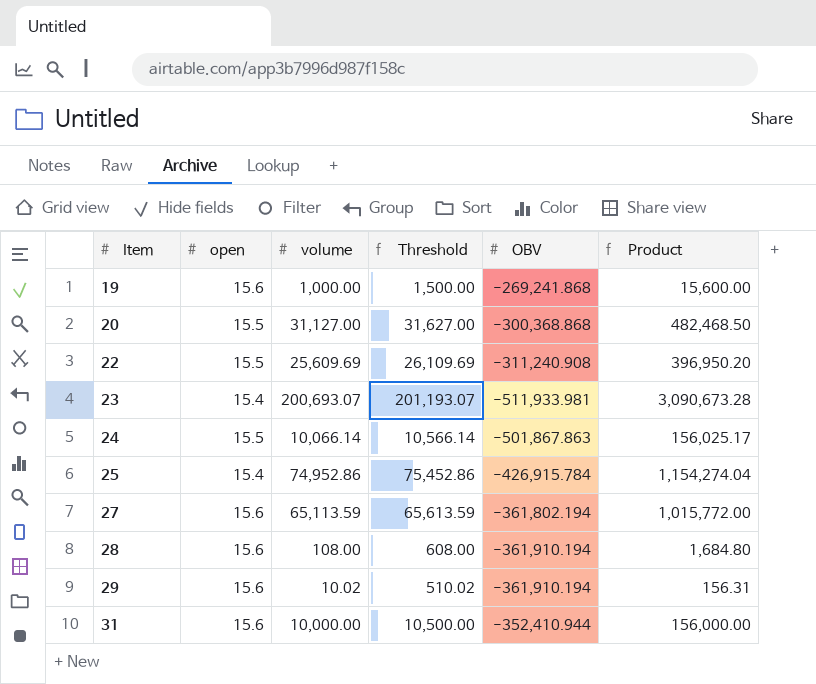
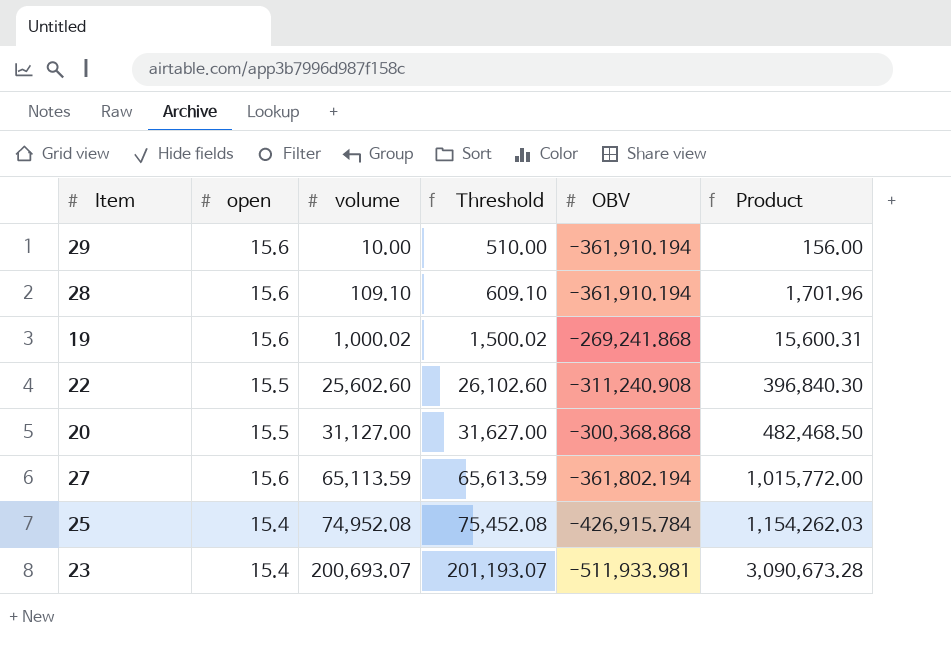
row order: Item ascending -> volume ascending
row 24: 15.5 | 10,066.14 | 10,566.14 | -501,867.863 | 156,025.17 -> none
row 31: 15.6 | 10,000.00 | 10,500.00 | -352,410.944 | 156,000.00 -> none
29 | volume: 10.02 -> 10.00
29 | Threshold: 510.02 -> 510.00
29 | Product: 156.31 -> 156.00
28 | volume: 108.00 -> 109.10
28 | Threshold: 608.00 -> 609.10
28 | Product: 1,684.80 -> 1,701.96
19 | volume: 1,000.00 -> 1,000.02
19 | Threshold: 1,500.00 -> 1,500.02
19 | Product: 15,600.00 -> 15,600.31
22 | volume: 25,609.69 -> 25,602.60
22 | Threshold: 26,109.69 -> 26,102.60
22 | Product: 396,950.20 -> 396,840.30
25 | volume: 74,952.86 -> 74,952.08
25 | Threshold: 75,452.86 -> 75,452.08
25 | Product: 1,154,274.04 -> 1,154,262.03

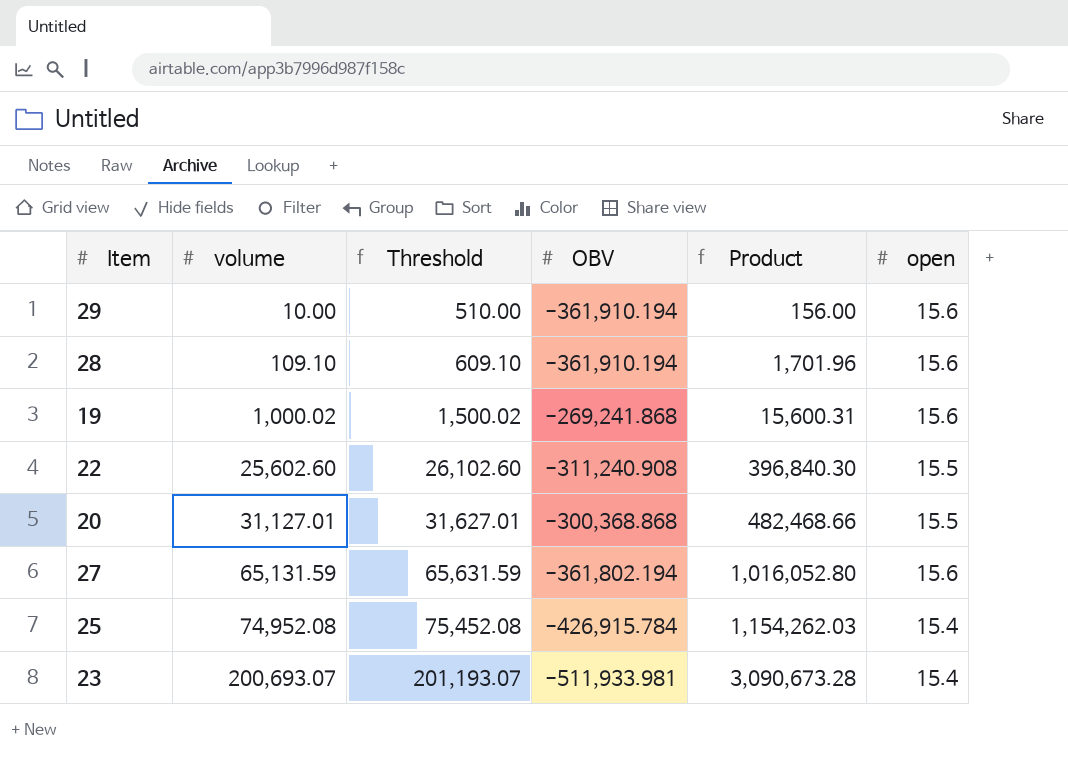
column open | position: 2 -> 6
20 | volume: 31,127.00 -> 31,127.01
20 | Threshold: 31,627.00 -> 31,627.01
20 | Product: 482,468.50 -> 482,468.66
27 | volume: 65,113.59 -> 65,131.59
27 | Threshold: 65,613.59 -> 65,631.59
27 | Product: 1,015,772.00 -> 1,016,052.80

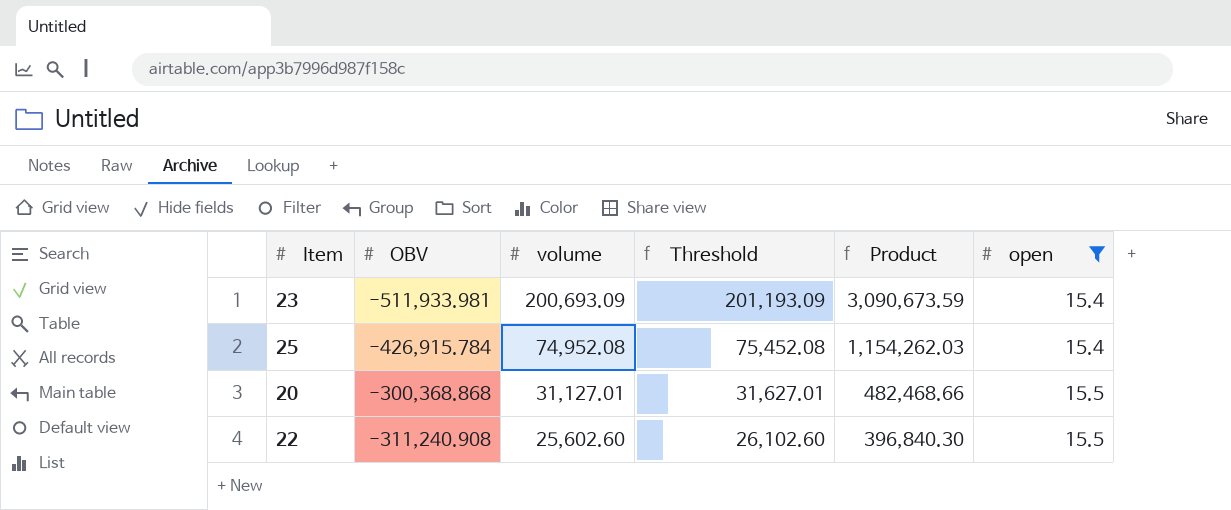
filter: none -> open != 15.6
row order: volume ascending -> volume descending
column OBV | position: 4 -> 2
23 | volume: 200,693.07 -> 200,693.09
23 | Threshold: 201,193.07 -> 201,193.09
23 | Product: 3,090,673.28 -> 3,090,673.59

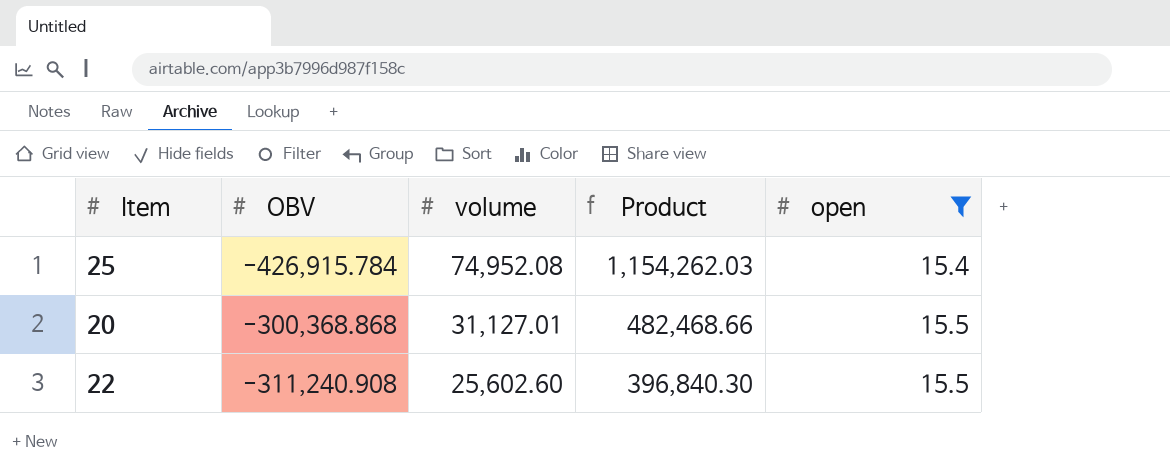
column Threshold | formula: [volume] + 500 -> none
row 23: -511,933.981 | 200,693.09 | 201,193.09 | 3,090,673.59 | 15.4 -> none

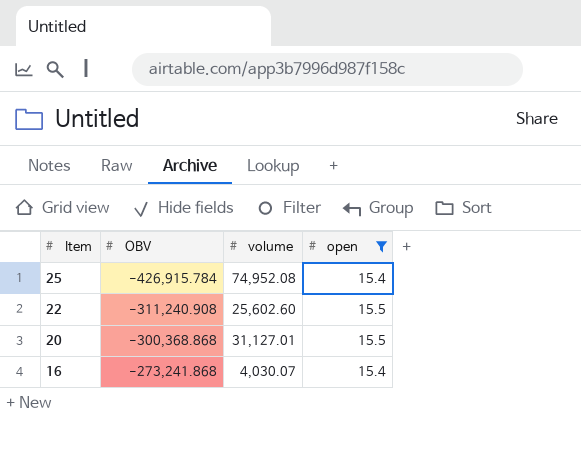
row order: volume descending -> Item descending
column Product | formula: [volume] * [open] -> none
row 16: none -> -273,241.868 | 4,030.07 | 15.4

